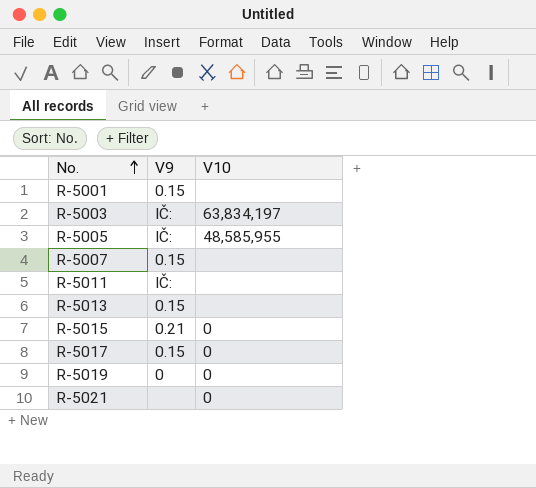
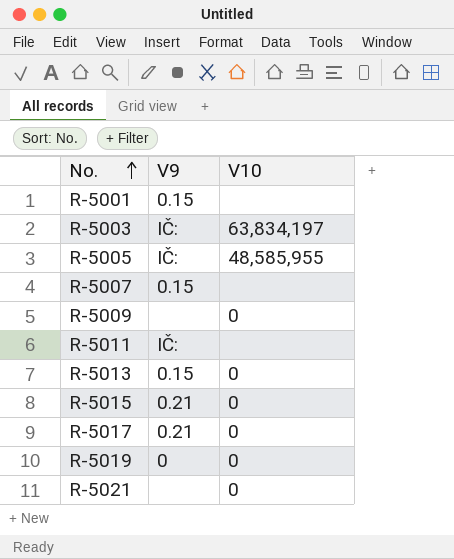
row R-5009: none -> none | 0
R-5013 | V10: none -> 0
R-5017 | V9: 0.15 -> 0.21

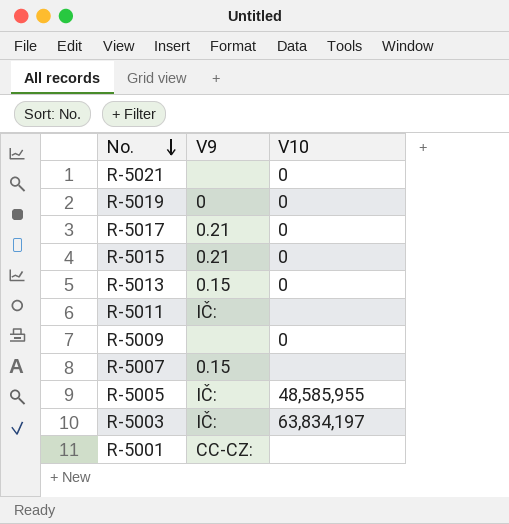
row order: No. ascending -> No. descending
R-5001 | V9: 0.15 -> CC-CZ:

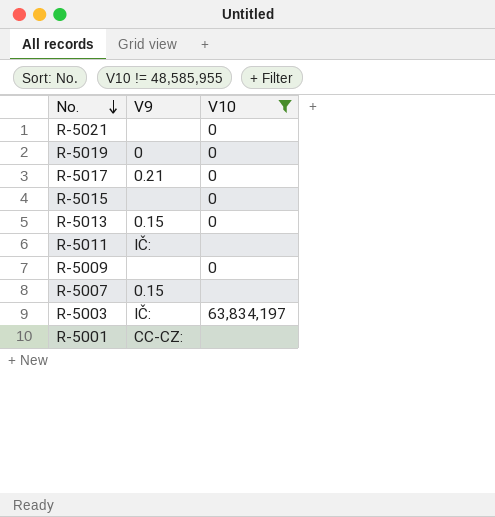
filter: none -> V10 != 48,585,955
R-5015 | V9: 0.21 -> none

